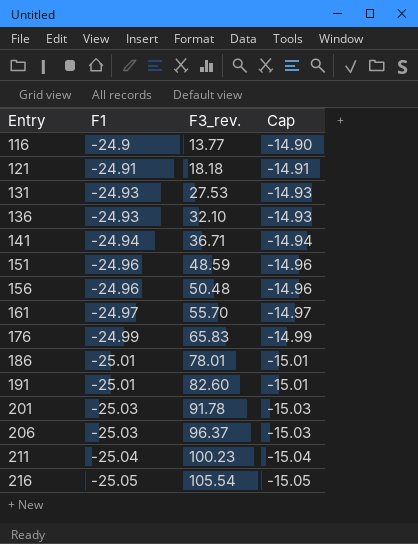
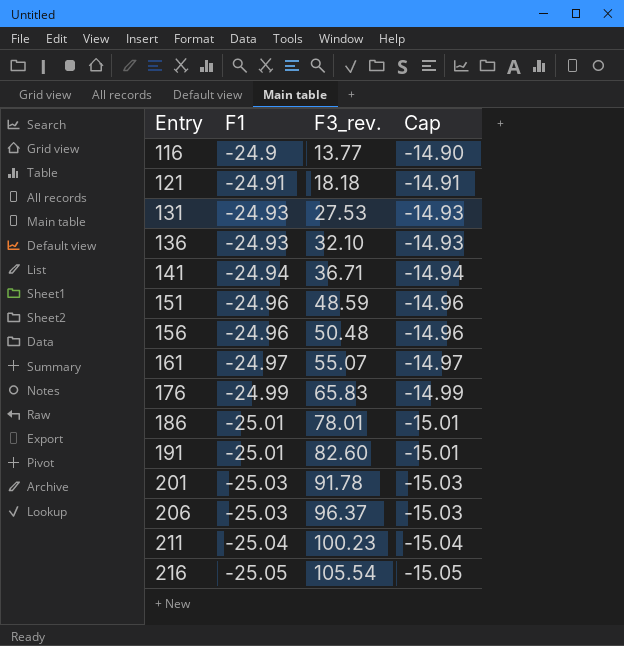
161 | F3_rev.: 55.70 -> 55.07

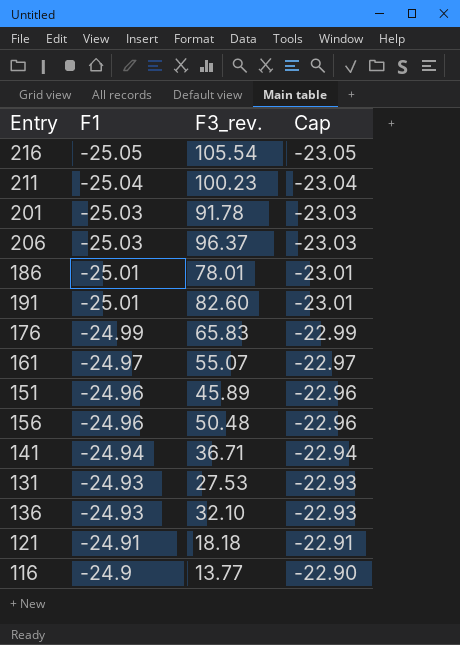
row order: Entry ascending -> F1 ascending
column Cap | formula: [F1] + 10 -> [F1] + 2
151 | F3_rev.: 48.59 -> 45.89

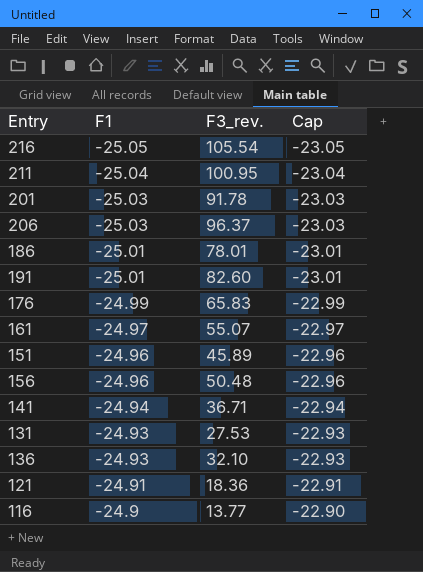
211 | F3_rev.: 100.23 -> 100.95
121 | F3_rev.: 18.18 -> 18.36

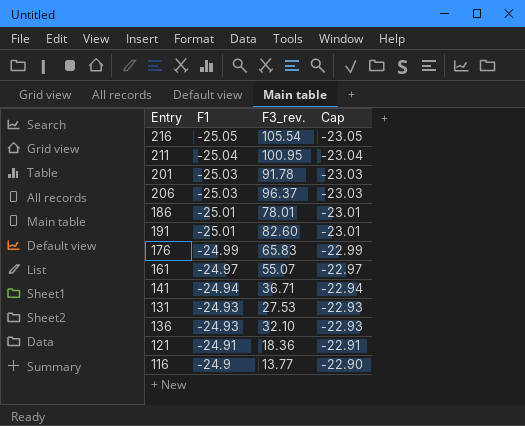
row 151: -24.96 | 45.89 | -22.96 -> none
row 156: -24.96 | 50.48 | -22.96 -> none

